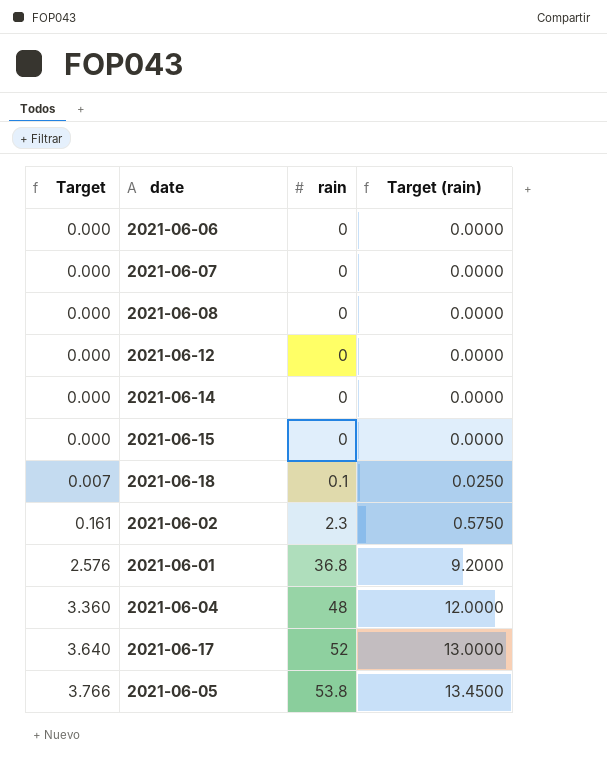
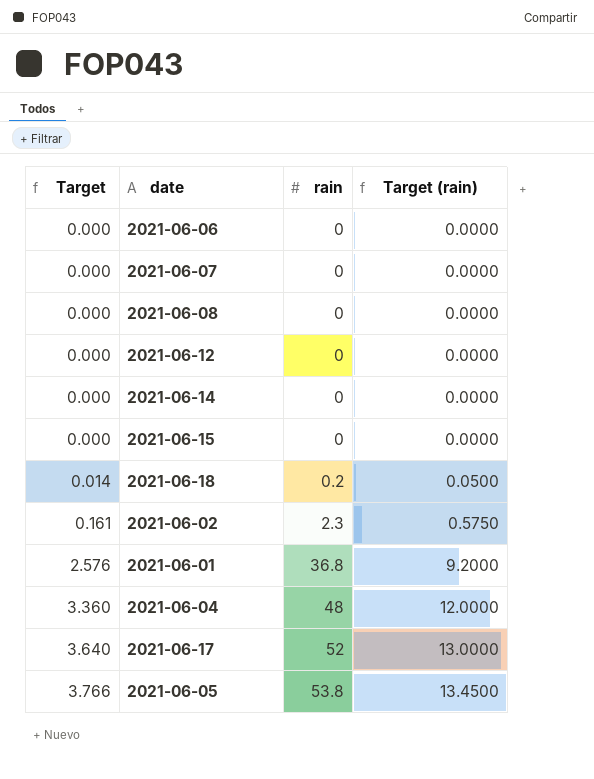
2021-06-18 | Target: 0.007 -> 0.014
2021-06-18 | rain: 0.1 -> 0.2
2021-06-18 | Target (rain): 0.0250 -> 0.0500

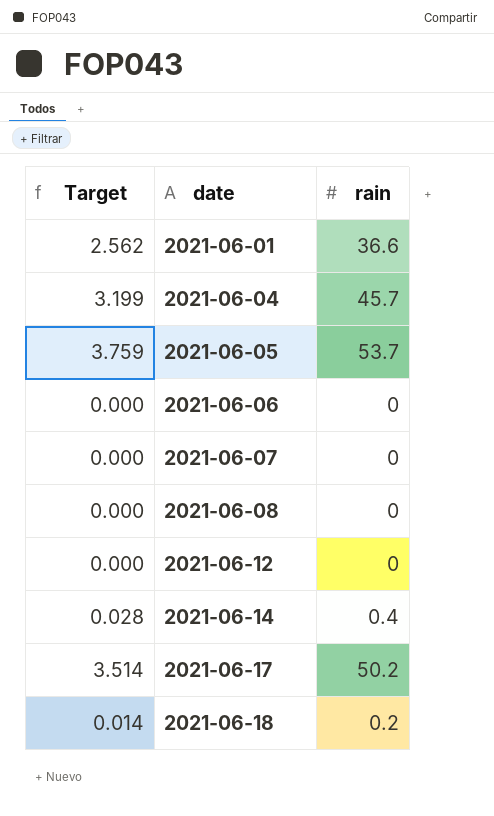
row order: Target ascending -> date ascending
column Target (rain) | formula: [rain] * 0.25 -> none
row 2021-06-15: 0.000 | 0 | 0.0000 -> none
row 2021-06-02: 0.161 | 2.3 | 0.5750 -> none
2021-06-01 | Target: 2.576 -> 2.562
2021-06-01 | rain: 36.8 -> 36.6
2021-06-04 | Target: 3.360 -> 3.199
2021-06-04 | rain: 48 -> 45.7
2021-06-05 | Target: 3.766 -> 3.759
2021-06-05 | rain: 53.8 -> 53.7
2021-06-14 | Target: 0.000 -> 0.028
2021-06-14 | rain: 0 -> 0.4
2021-06-17 | Target: 3.640 -> 3.514
2021-06-17 | rain: 52 -> 50.2

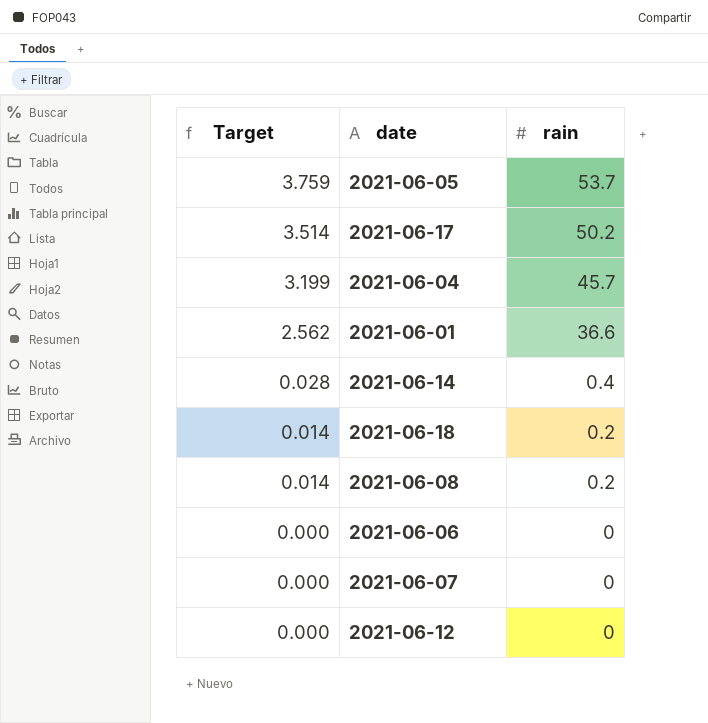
row order: date ascending -> Target descending
2021-06-08 | Target: 0.000 -> 0.014
2021-06-08 | rain: 0 -> 0.2

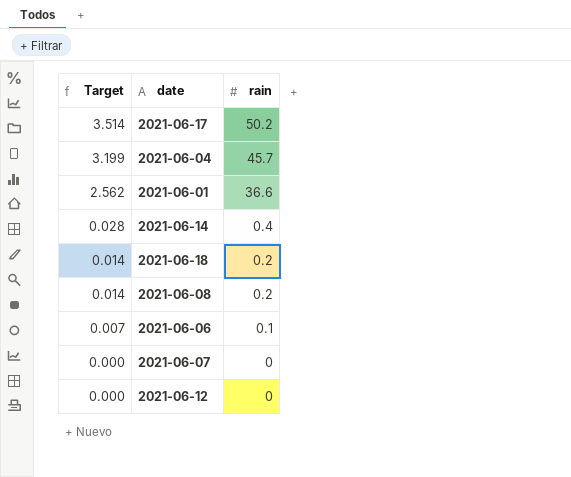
row 2021-06-05: 3.759 | 53.7 -> none
2021-06-06 | Target: 0.000 -> 0.007
2021-06-06 | rain: 0 -> 0.1

